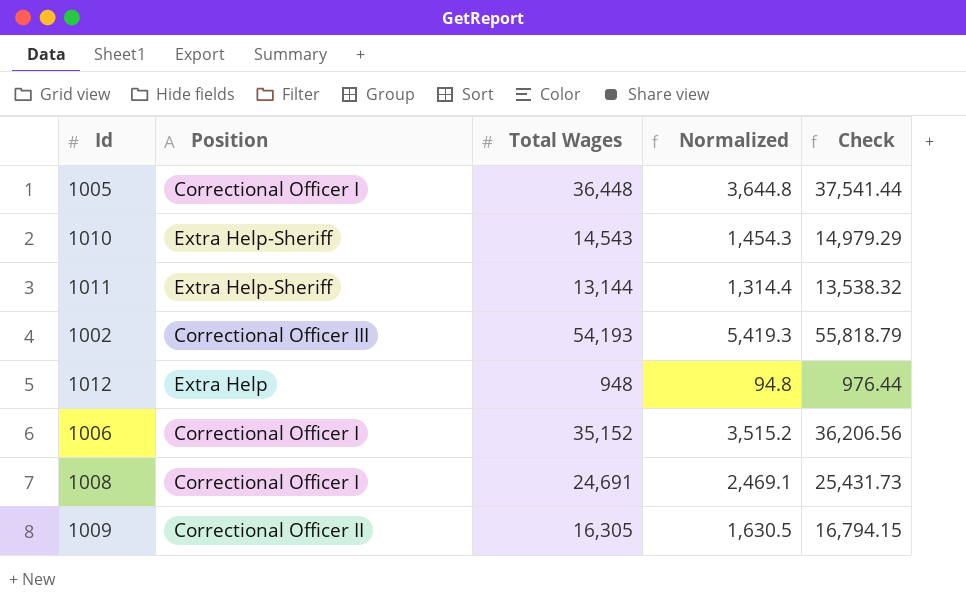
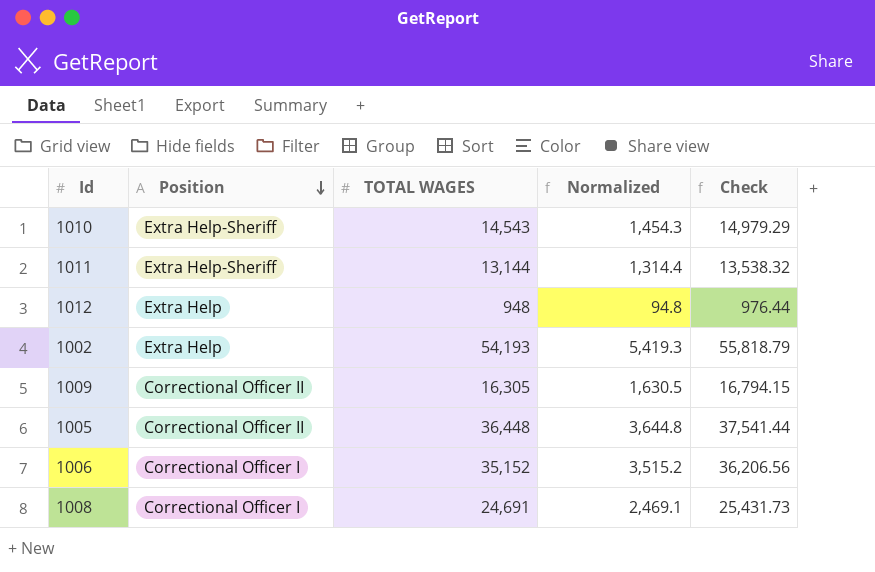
row order: none -> Position descending
column name: Total Wages -> TOTAL WAGES
1002 | Position: Correctional Officer III -> Extra Help
1005 | Position: Correctional Officer I -> Correctional Officer II

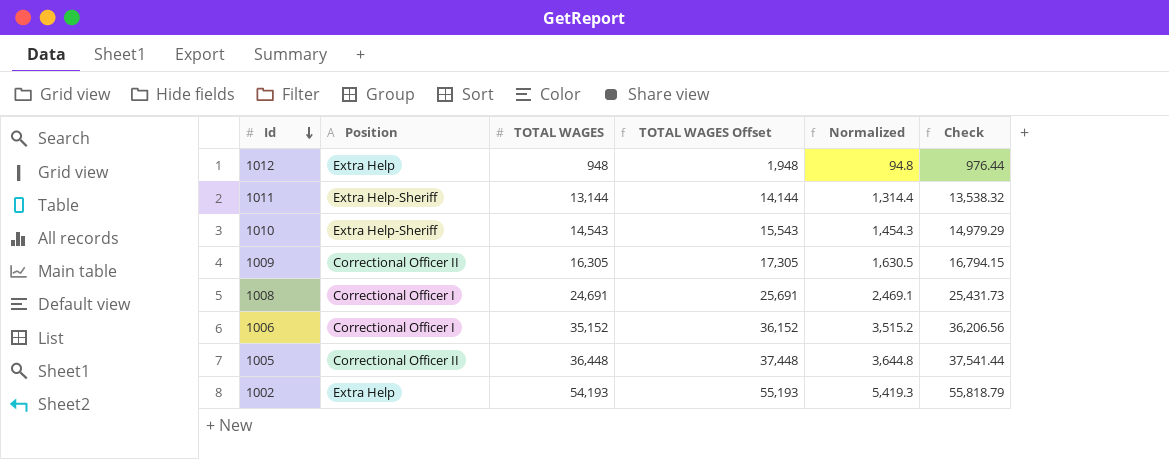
row order: Position descending -> Id descending
column TOTAL WAGES Offset | formula: none -> [TOTAL WAGES] + 1000

